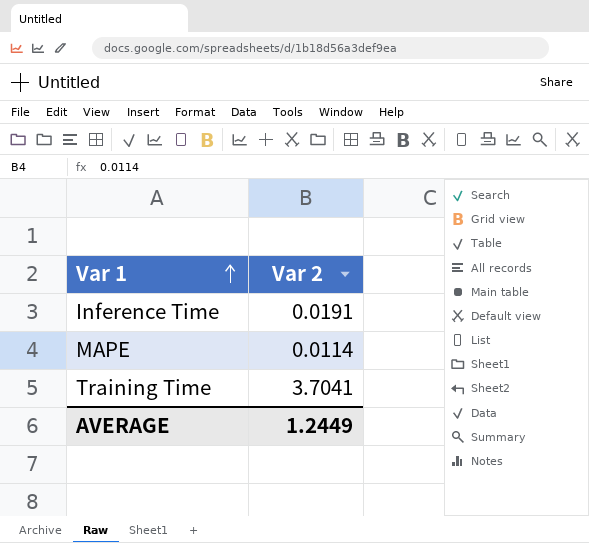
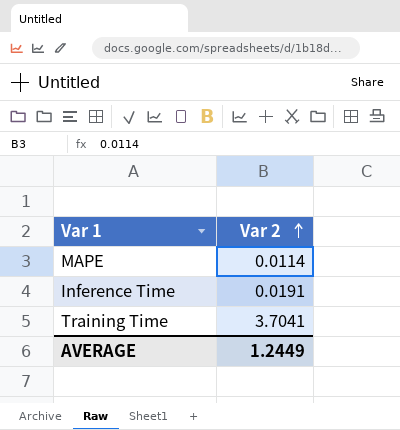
row order: Var 1 ascending -> Var 2 ascending

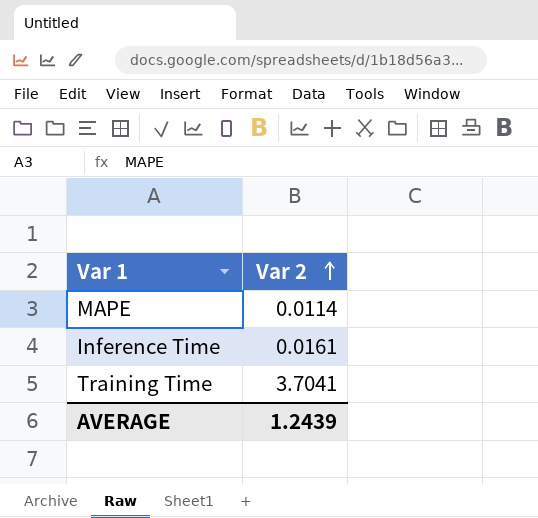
Inference Time | Var 2: 0.0191 -> 0.0161
AVERAGE | Var 2: 1.2449 -> 1.2439

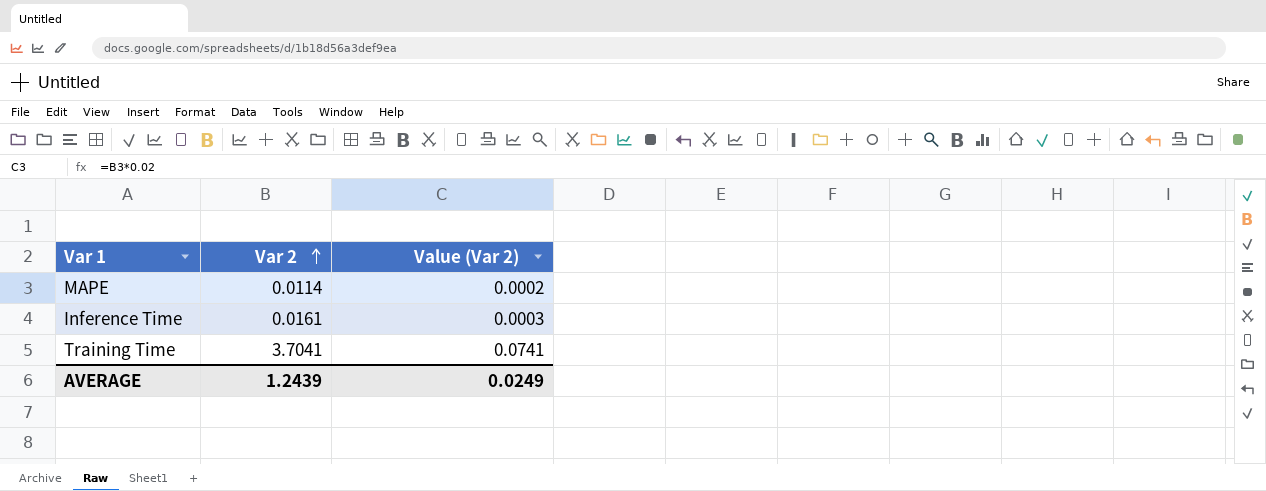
column Value (Var 2) | formula: none -> [Var 2] * 0.02

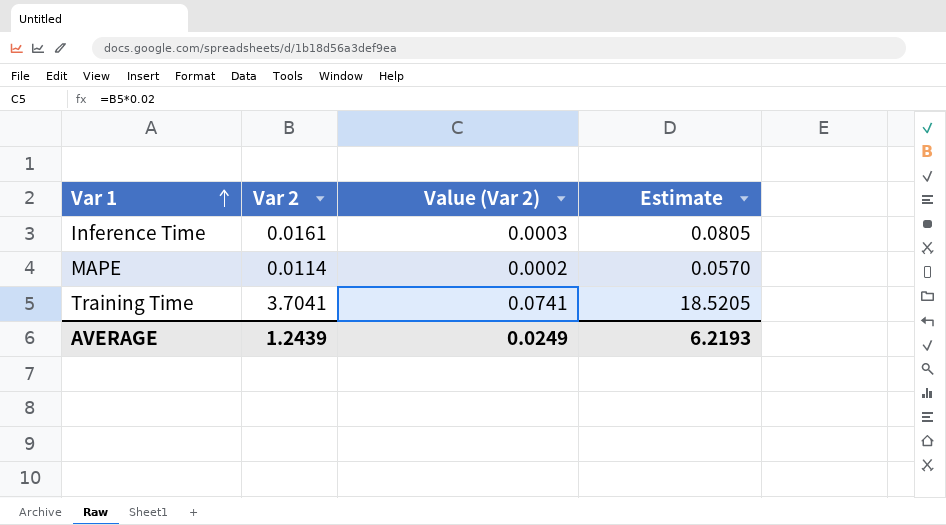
row order: Var 2 ascending -> Var 1 ascending
column Estimate | formula: none -> [Var 2] * 5

